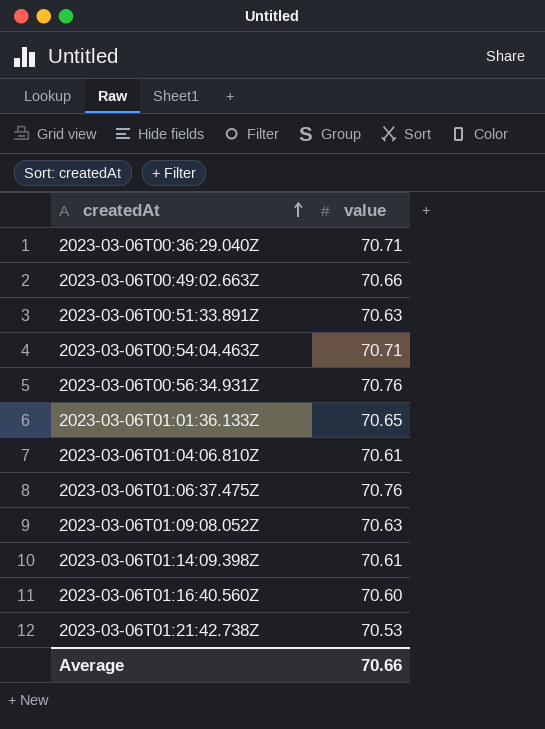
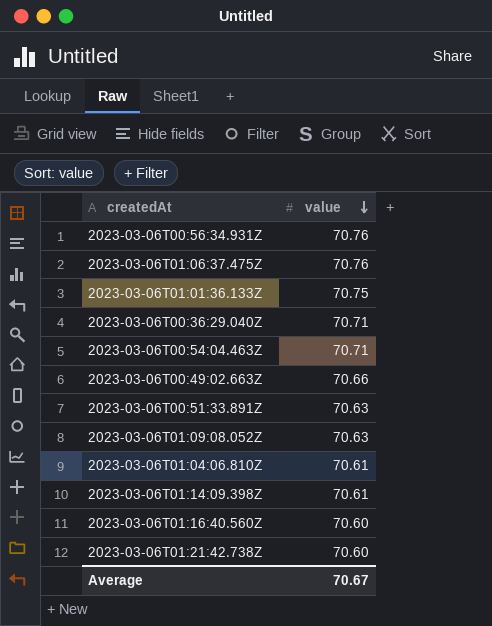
row order: createdAt ascending -> value descending
2023-03-06T01:01:36.133Z | value: 70.65 -> 70.75
2023-03-06T01:21:42.738Z | value: 70.53 -> 70.60
Average | value: 70.66 -> 70.67

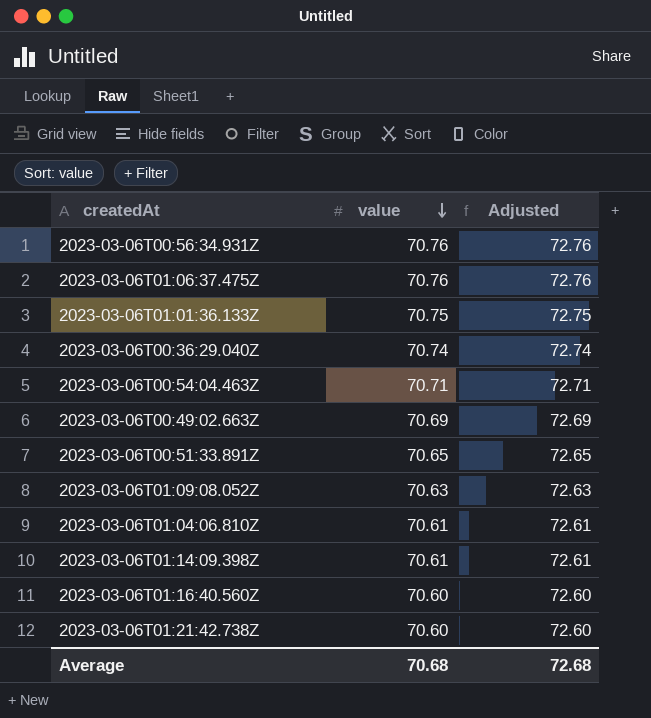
column Adjusted | formula: none -> [value] + 2
2023-03-06T00:36:29.040Z | value: 70.71 -> 70.74
2023-03-06T00:49:02.663Z | value: 70.66 -> 70.69
2023-03-06T00:51:33.891Z | value: 70.63 -> 70.65
Average | value: 70.67 -> 70.68

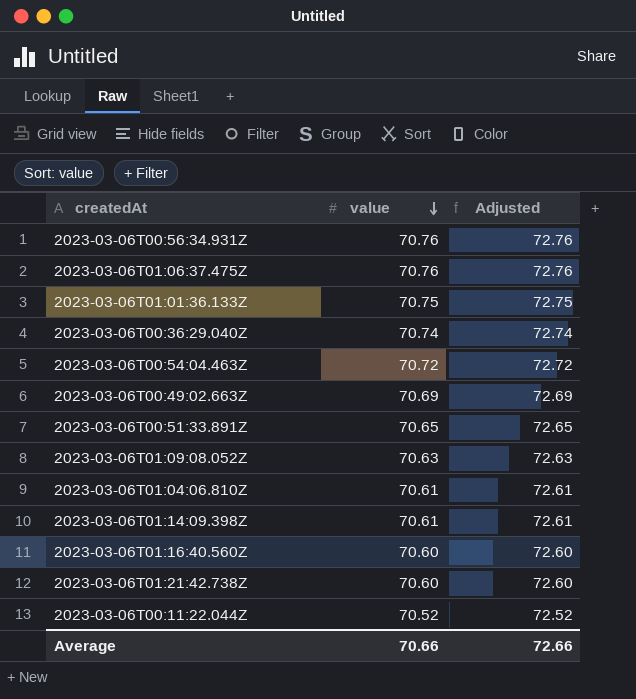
2023-03-06T00:54:04.463Z | value: 70.71 -> 70.72
2023-03-06T00:54:04.463Z | Adjusted: 72.71 -> 72.72
row 2023-03-06T00:11:22.044Z: none -> 70.52 | 72.52
Average | value: 70.68 -> 70.66
Average | Adjusted: 72.68 -> 72.66

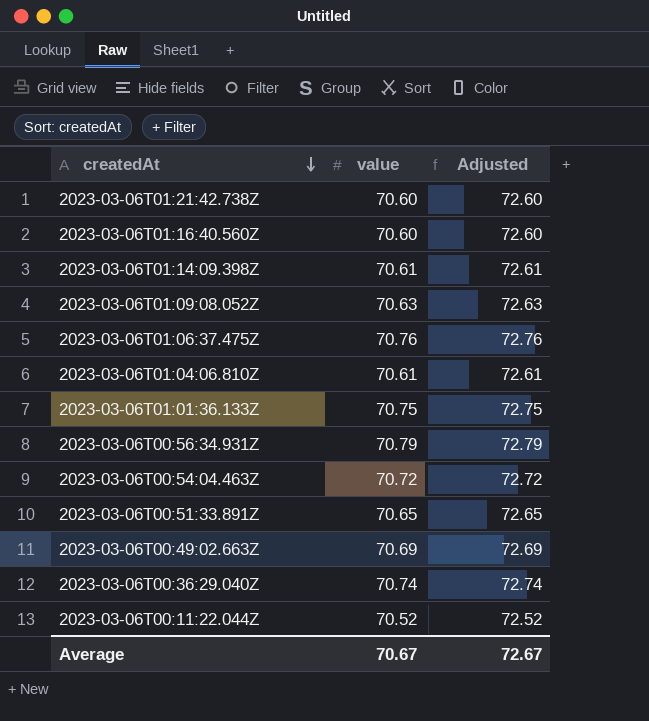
row order: value descending -> createdAt descending
2023-03-06T00:56:34.931Z | value: 70.76 -> 70.79
2023-03-06T00:56:34.931Z | Adjusted: 72.76 -> 72.79
Average | value: 70.66 -> 70.67
Average | Adjusted: 72.66 -> 72.67

